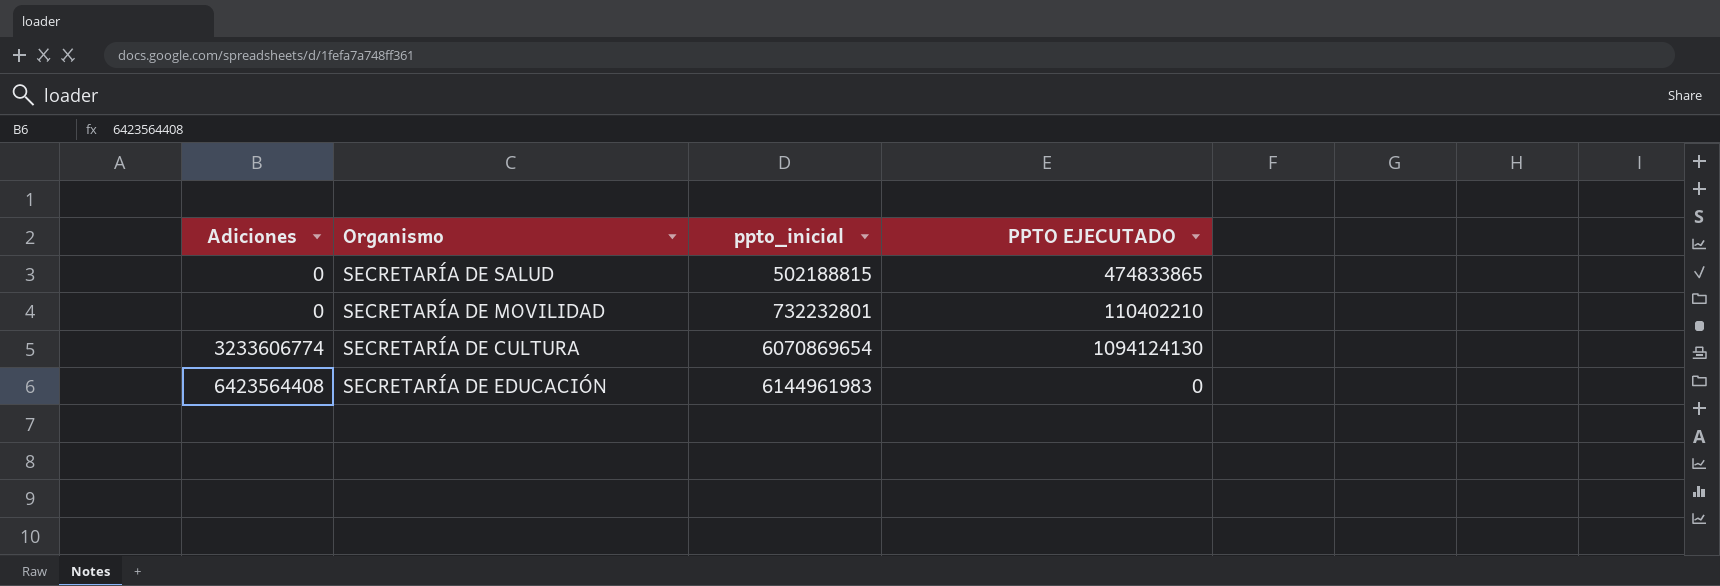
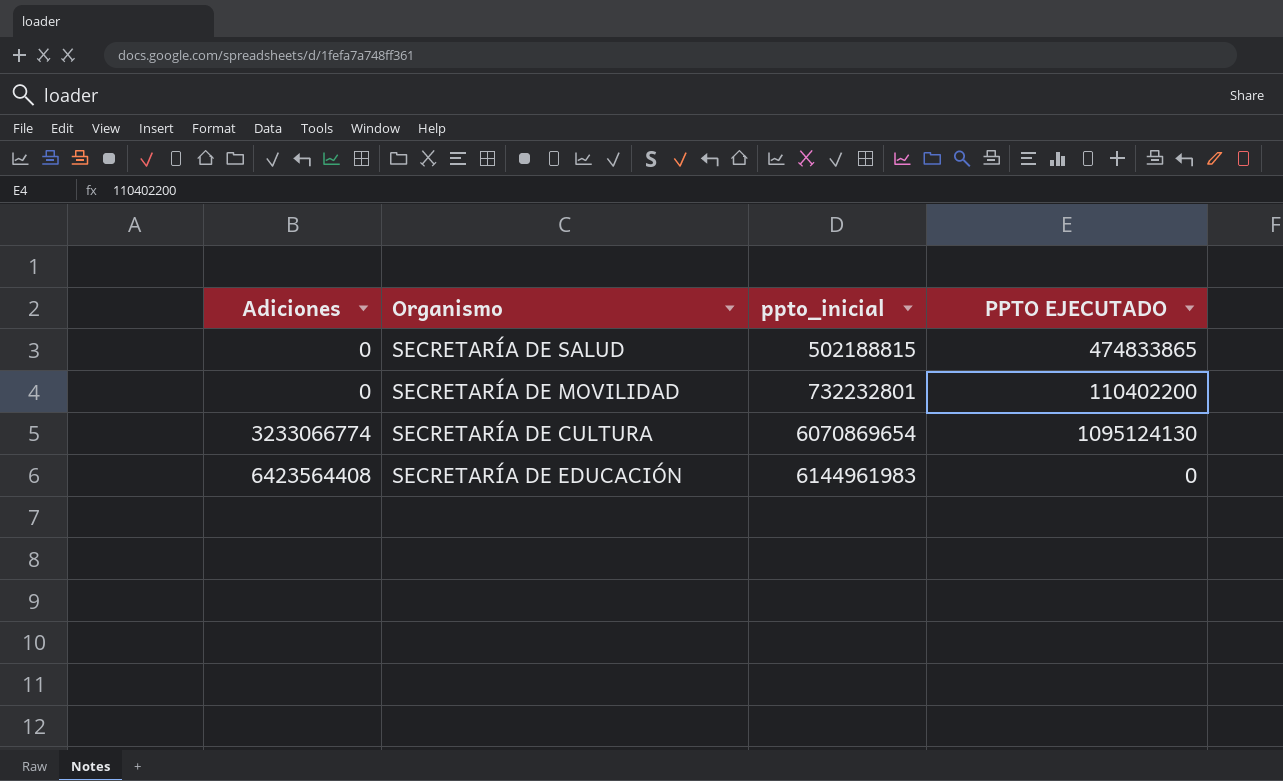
SECRETARÍA DE MOVILIDAD | PPTO EJECUTADO: 110402210 -> 110402200
SECRETARÍA DE CULTURA | Adiciones: 3233606774 -> 3233066774
SECRETARÍA DE CULTURA | PPTO EJECUTADO: 1094124130 -> 1095124130

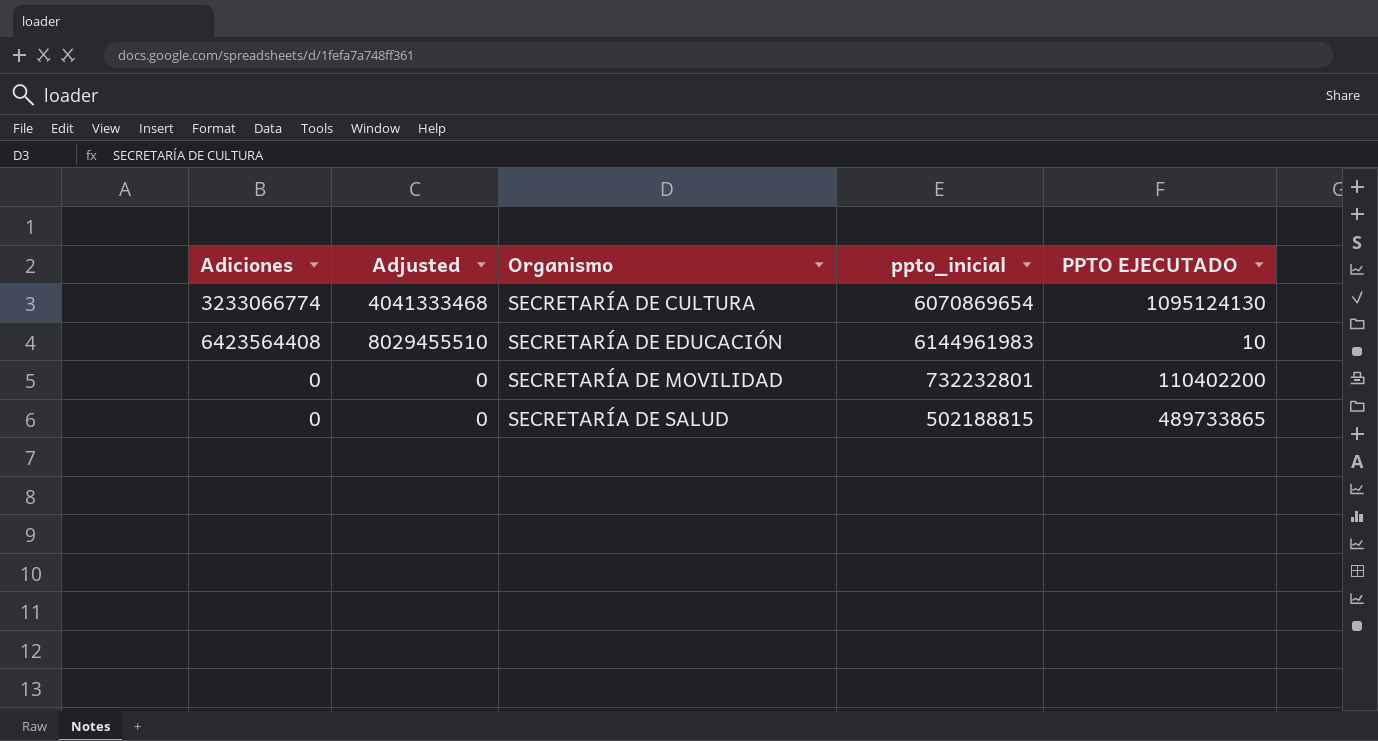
row order: Adiciones ascending -> Organismo ascending
column Adjusted | formula: none -> [Adiciones] * 1.25
SECRETARÍA DE EDUCACIÓN | PPTO EJECUTADO: 0 -> 10
SECRETARÍA DE SALUD | PPTO EJECUTADO: 474833865 -> 489733865

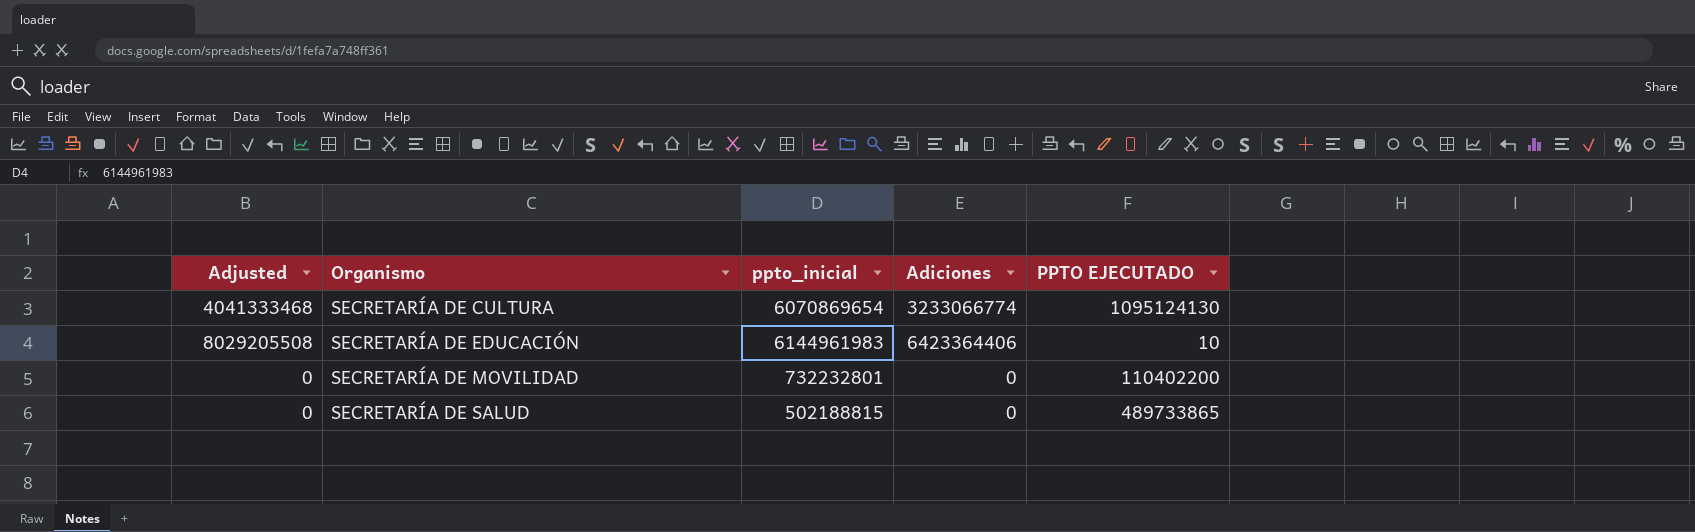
column Adiciones | position: 1 -> 4
SECRETARÍA DE EDUCACIÓN | Adjusted: 8029455510 -> 8029205508
SECRETARÍA DE EDUCACIÓN | Adiciones: 6423564408 -> 6423364406

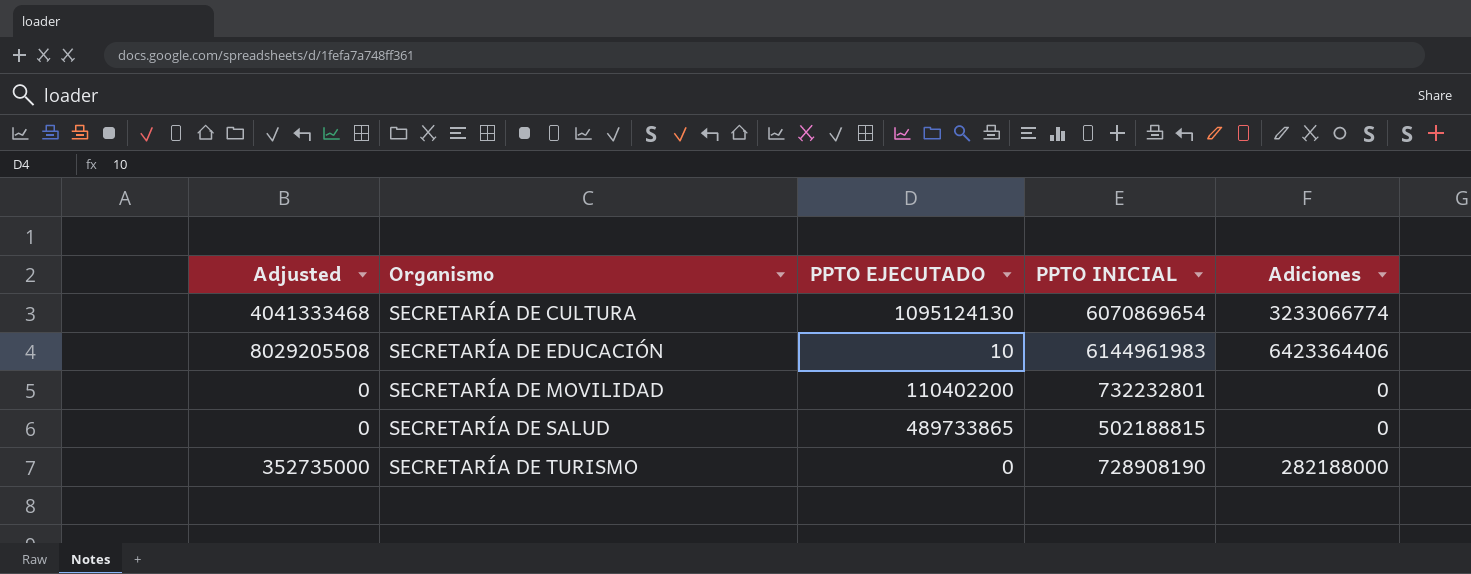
column PPTO EJECUTADO | position: 5 -> 3
column name: ppto_inicial -> PPTO INICIAL
row SECRETARÍA DE TURISMO: none -> 352735000 | 0 | 728908190 | 282188000

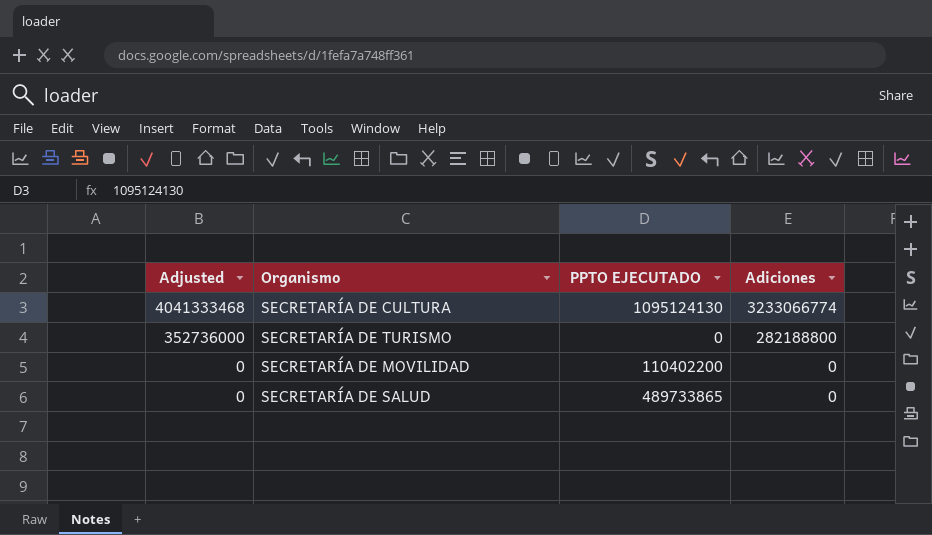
row order: Organismo ascending -> Adjusted descending
column PPTO INICIAL | position: 4 -> none
row SECRETARÍA DE EDUCACIÓN: 8029205508 | 10 | 6144961983 | 6423364406 -> none
SECRETARÍA DE TURISMO | Adjusted: 352735000 -> 352736000
SECRETARÍA DE TURISMO | Adiciones: 282188000 -> 282188800

